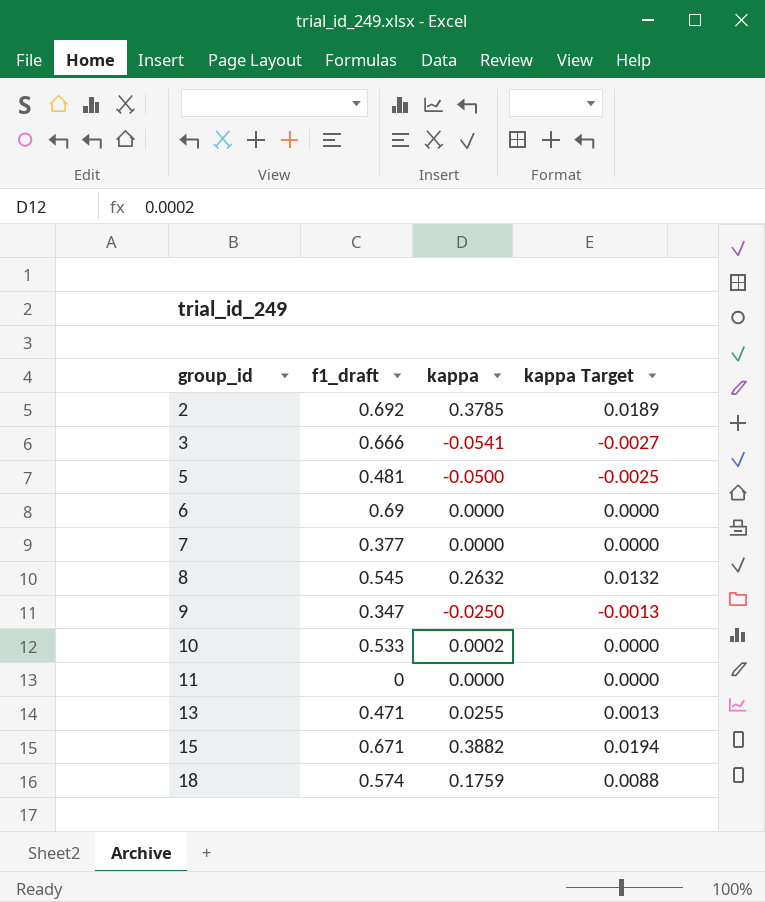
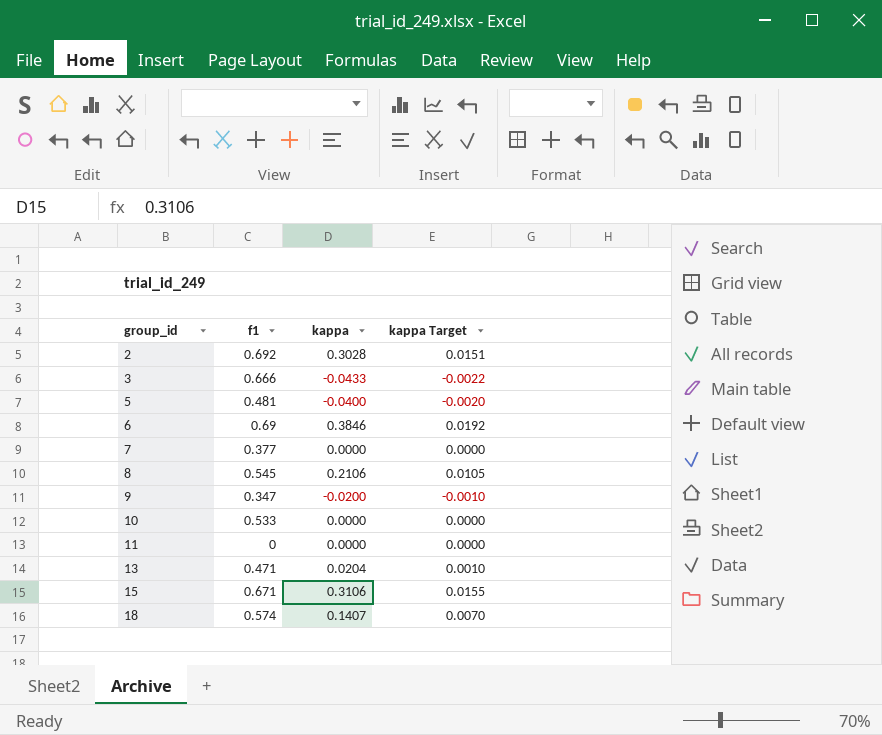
column name: f1_draft -> f1
2 | kappa: 0.3785 -> 0.3028
2 | kappa Target: 0.0189 -> 0.0151
3 | kappa: -0.0541 -> -0.0433
3 | kappa Target: -0.0027 -> -0.0022
5 | kappa: -0.0500 -> -0.0400
5 | kappa Target: -0.0025 -> -0.0020
6 | kappa: 0.0000 -> 0.3846
6 | kappa Target: 0.0000 -> 0.0192
8 | kappa: 0.2632 -> 0.2106
8 | kappa Target: 0.0132 -> 0.0105
9 | kappa: -0.0250 -> -0.0200
9 | kappa Target: -0.0013 -> -0.0010
10 | kappa: 0.0002 -> 0.0000
13 | kappa: 0.0255 -> 0.0204
13 | kappa Target: 0.0013 -> 0.0010
15 | kappa: 0.3882 -> 0.3106
15 | kappa Target: 0.0194 -> 0.0155
18 | kappa: 0.1759 -> 0.1407
18 | kappa Target: 0.0088 -> 0.0070

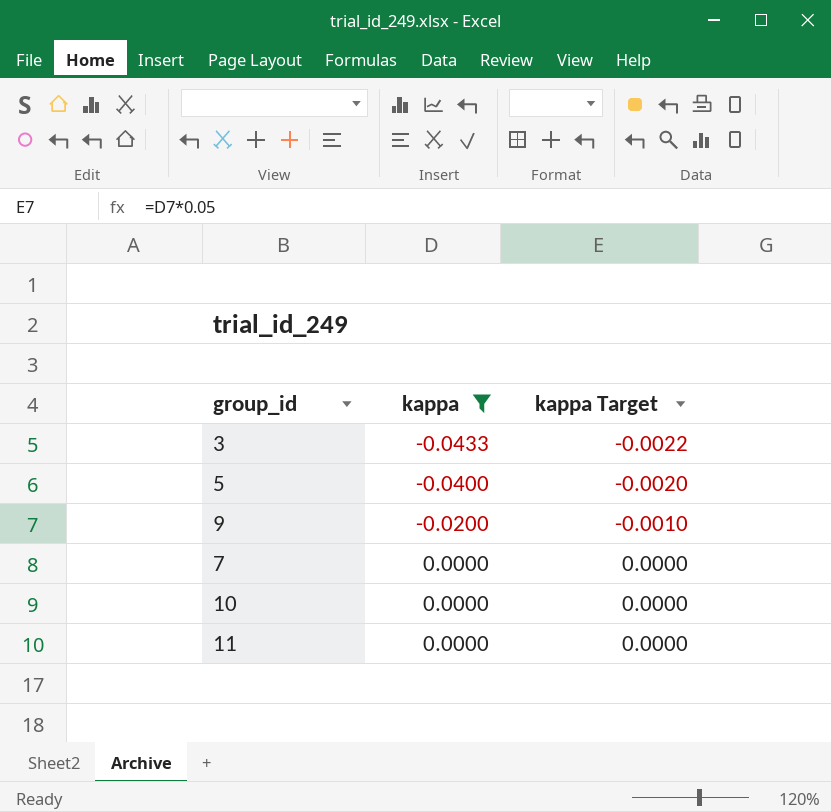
filter: none -> kappa <= 0.0000
row order: group_id ascending -> kappa ascending
column f1 | position: 2 -> none

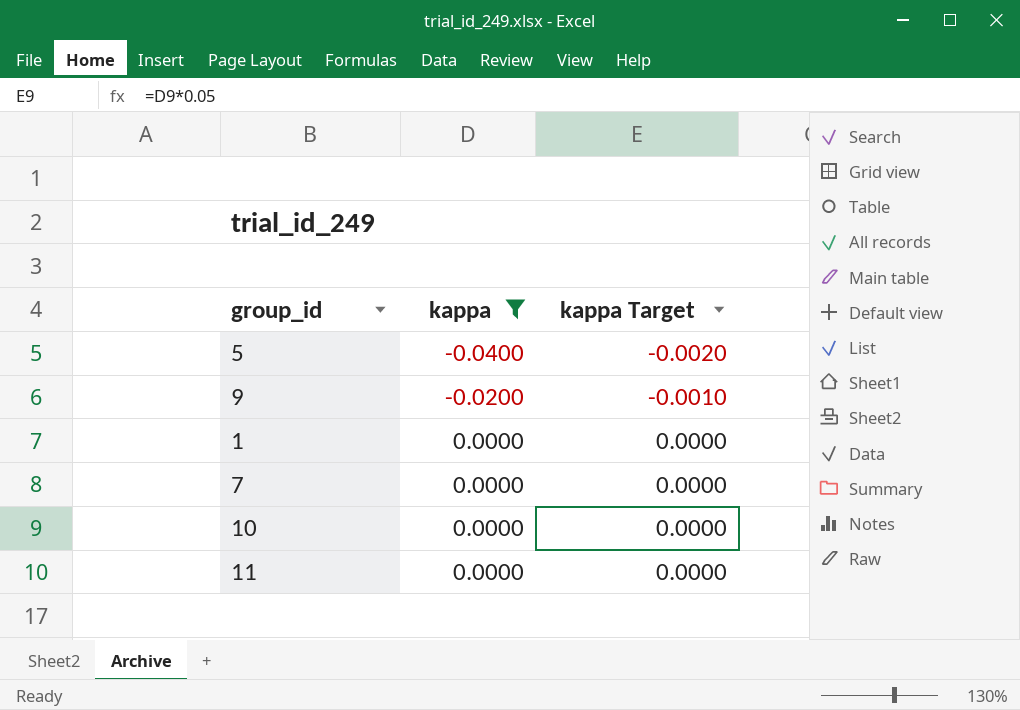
row 3: -0.0433 | -0.0022 -> none
row 1: none -> 0.0000 | 0.0000

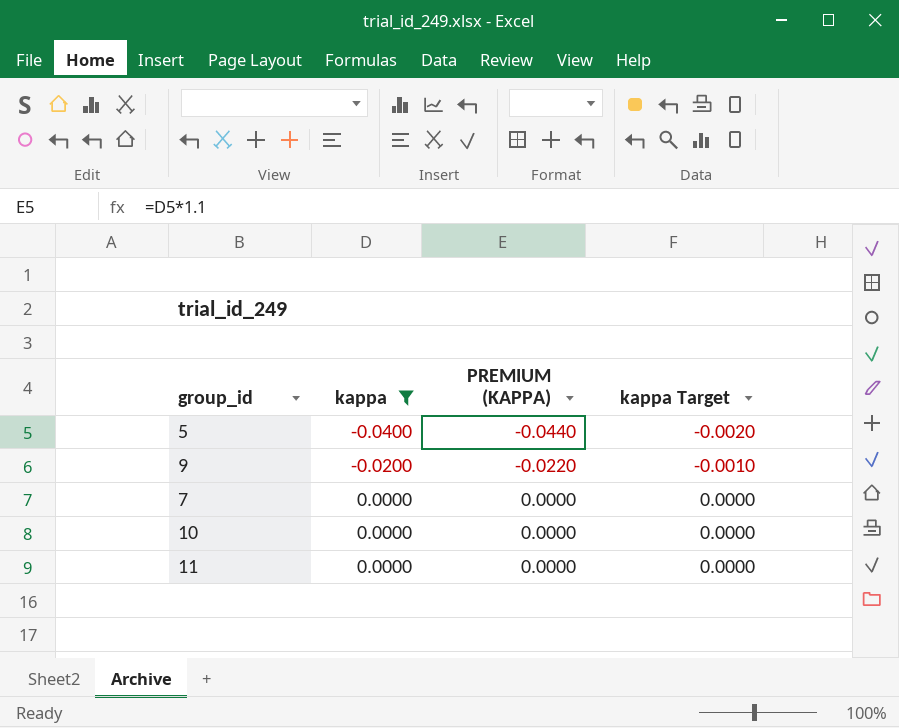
column PREMIUM (KAPPA) | formula: none -> [kappa] * 1.1
row 1: 0.0000 | 0.0000 -> none

